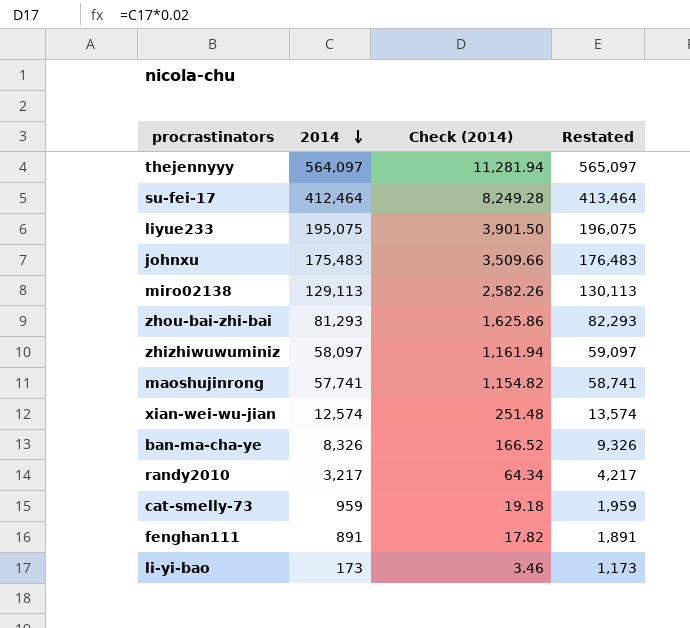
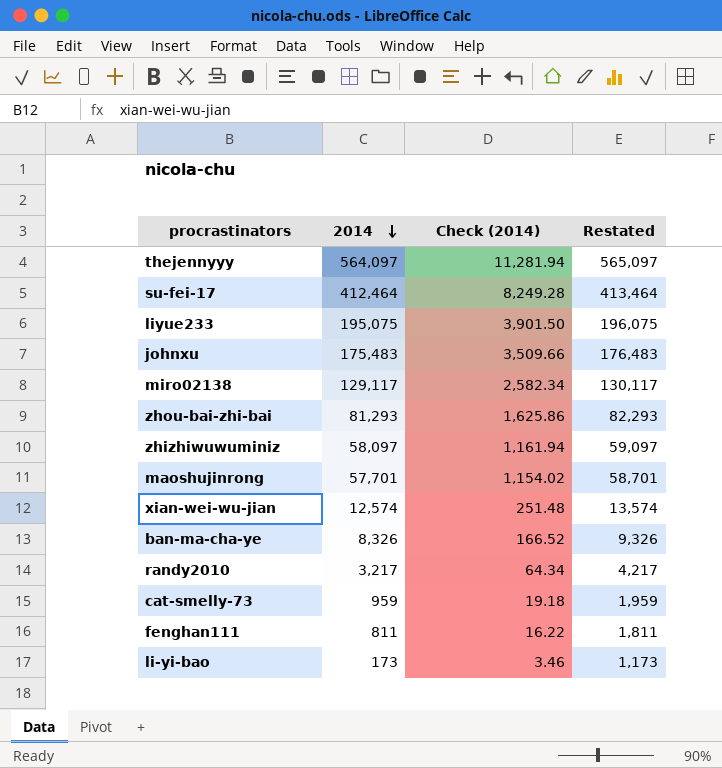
miro02138 | 2014: 129,113 -> 129,117
miro02138 | Check (2014): 2,582.26 -> 2,582.34
miro02138 | Restated: 130,113 -> 130,117
maoshujinrong | 2014: 57,741 -> 57,701
maoshujinrong | Check (2014): 1,154.82 -> 1,154.02
maoshujinrong | Restated: 58,741 -> 58,701
fenghan111 | 2014: 891 -> 811
fenghan111 | Check (2014): 17.82 -> 16.22
fenghan111 | Restated: 1,891 -> 1,811

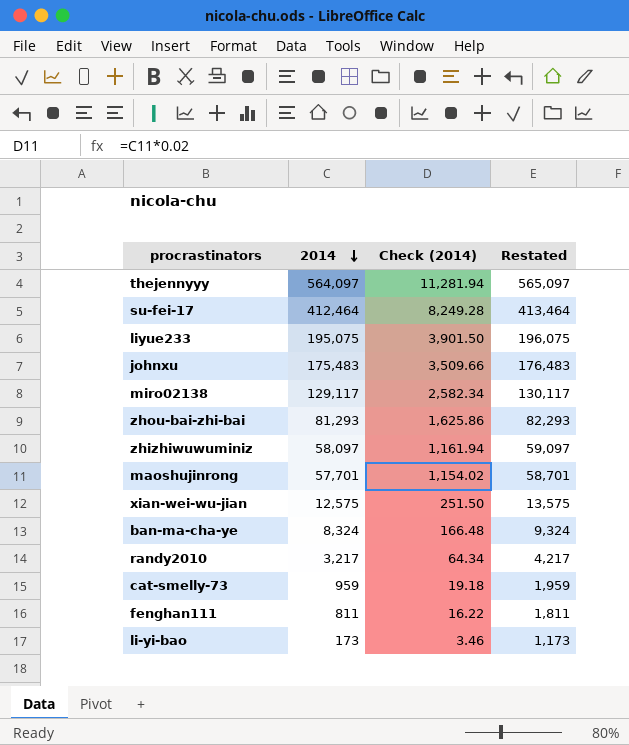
xian-wei-wu-jian | 2014: 12,574 -> 12,575
xian-wei-wu-jian | Check (2014): 251.48 -> 251.50
xian-wei-wu-jian | Restated: 13,574 -> 13,575
ban-ma-cha-ye | 2014: 8,326 -> 8,324
ban-ma-cha-ye | Check (2014): 166.52 -> 166.48
ban-ma-cha-ye | Restated: 9,326 -> 9,324

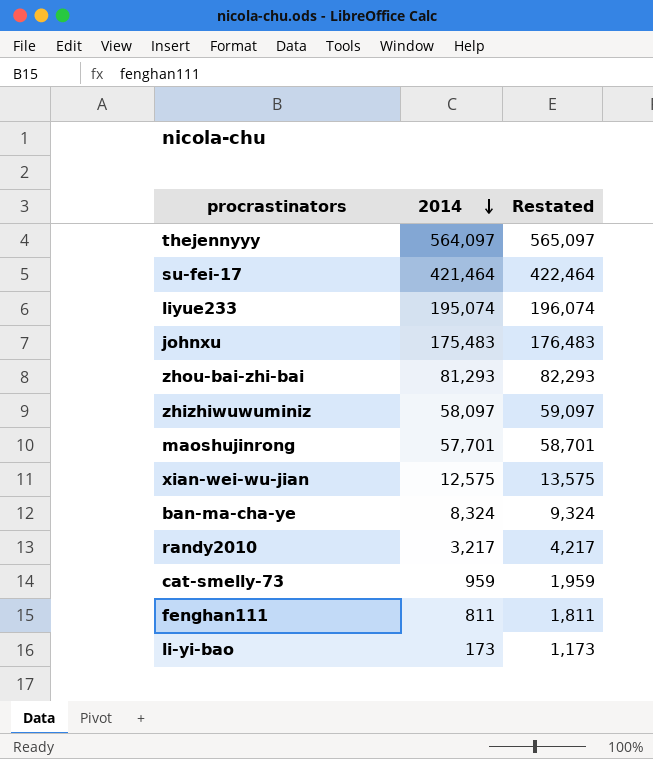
column Check (2014) | formula: [2014] * 0.02 -> none
row miro02138: 129,117 | 2,582.34 | 130,117 -> none
su-fei-17 | 2014: 412,464 -> 421,464
su-fei-17 | Restated: 413,464 -> 422,464
liyue233 | 2014: 195,075 -> 195,074
liyue233 | Restated: 196,075 -> 196,074

